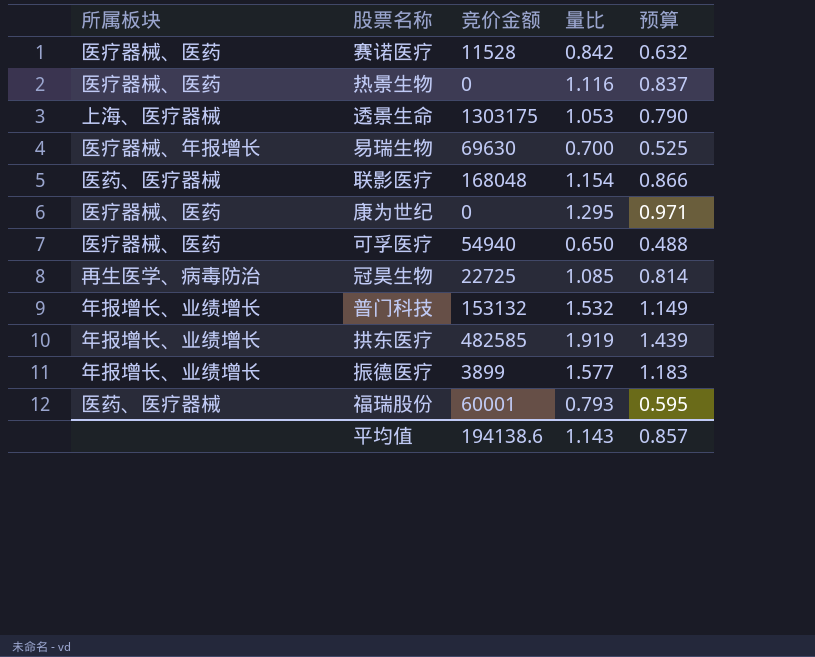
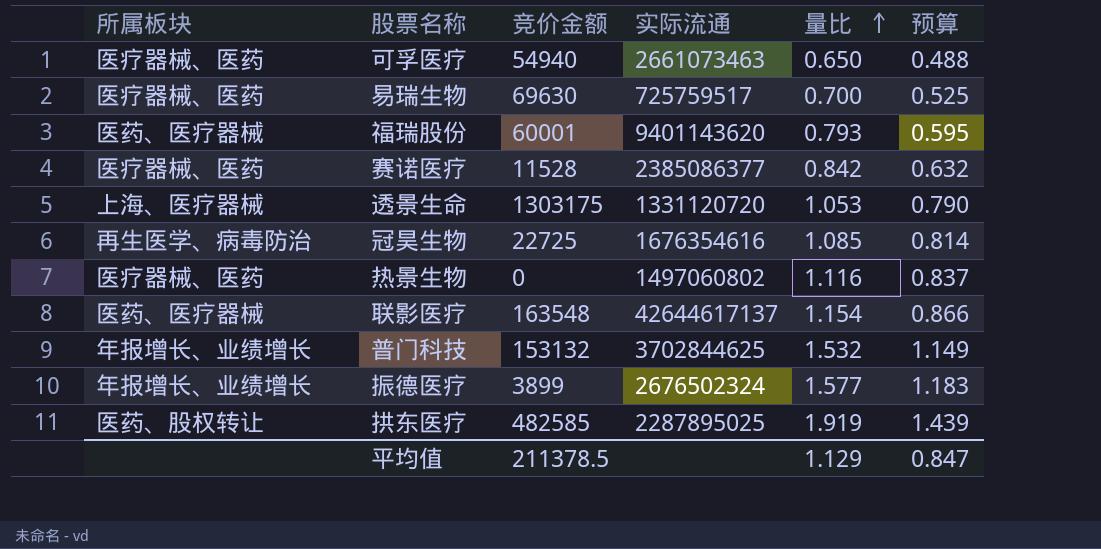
row order: none -> 量比 ascending
column 实际流通 | position: none -> 4
row 康为世纪: 医疗器械、医药 | 0 | 1.295 | 0.971 -> none
易瑞生物 | 所属板块: 医疗器械、年报增长 -> 医疗器械、医药
联影医疗 | 竞价金额: 168048 -> 163548
拱东医疗 | 所属板块: 年报增长、业绩增长 -> 医药、股权转让
平均值 | 竞价金额: 194138.6 -> 211378.5
平均值 | 量比: 1.143 -> 1.129
平均值 | 预算: 0.857 -> 0.847

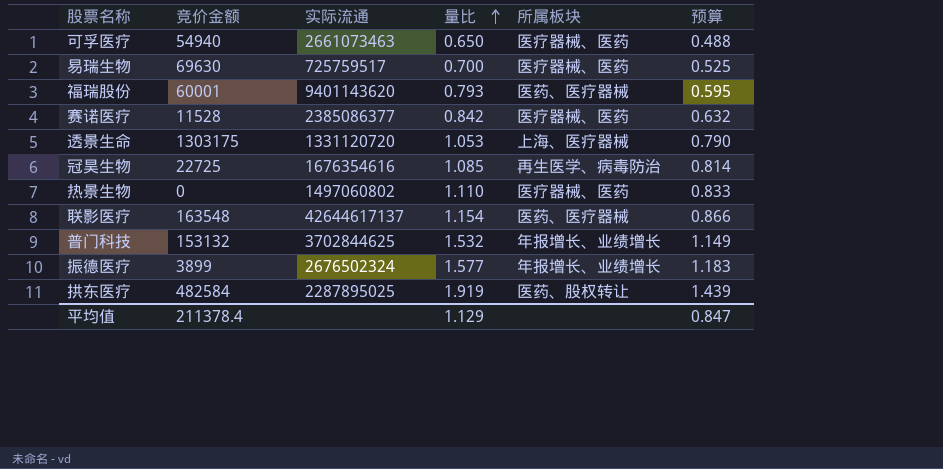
column 所属板块 | position: 1 -> 5
热景生物 | 量比: 1.116 -> 1.110
热景生物 | 预算: 0.837 -> 0.833
拱东医疗 | 竞价金额: 482585 -> 482584
平均值 | 竞价金额: 211378.5 -> 211378.4

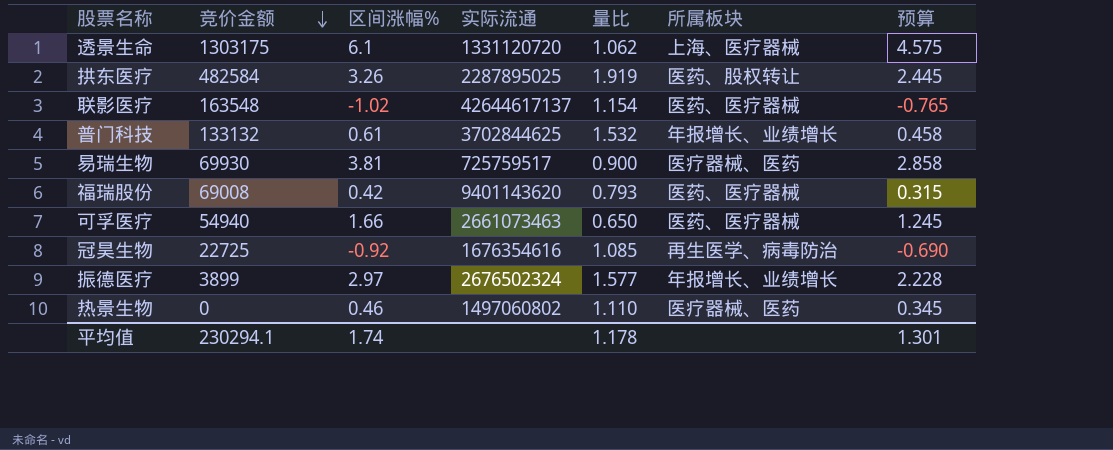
row order: 量比 ascending -> 竞价金额 descending
column 区间涨幅% | position: none -> 3
column 预算 | formula: [量比] * 0.75 -> [区间涨幅%] * 0.75
row 赛诺医疗: 11528 | 2385086377 | 0.842 | 医疗器械、医药 | 0.632 -> none
透景生命 | 量比: 1.053 -> 1.062
普门科技 | 竞价金额: 153132 -> 133132
易瑞生物 | 竞价金额: 69630 -> 69930
易瑞生物 | 量比: 0.700 -> 0.900
福瑞股份 | 竞价金额: 60001 -> 69008
可孚医疗 | 所属板块: 医疗器械、医药 -> 医药、医疗器械
平均值 | 竞价金额: 211378.4 -> 230294.1
平均值 | 量比: 1.129 -> 1.178
平均值 | 预算: 0.847 -> 1.301

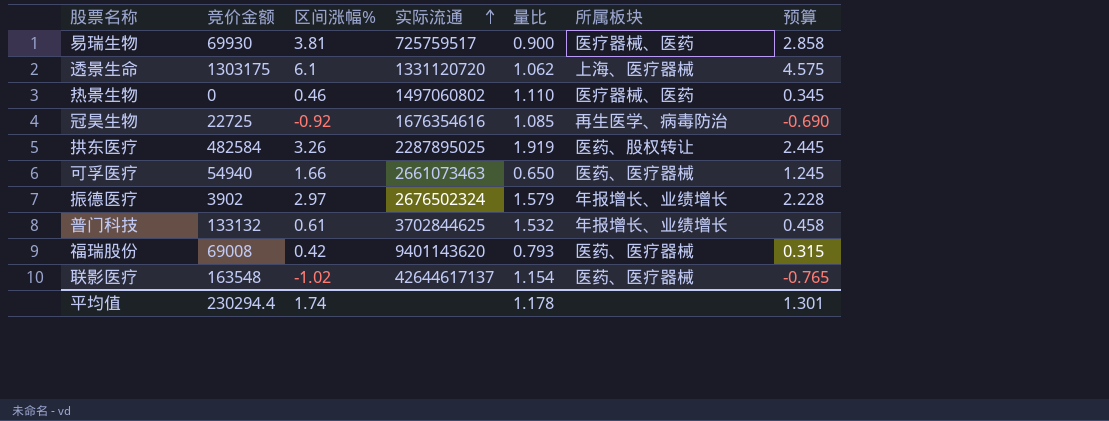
row order: 竞价金额 descending -> 实际流通 ascending
振德医疗 | 竞价金额: 3899 -> 3902
振德医疗 | 量比: 1.577 -> 1.579
平均值 | 竞价金额: 230294.1 -> 230294.4

